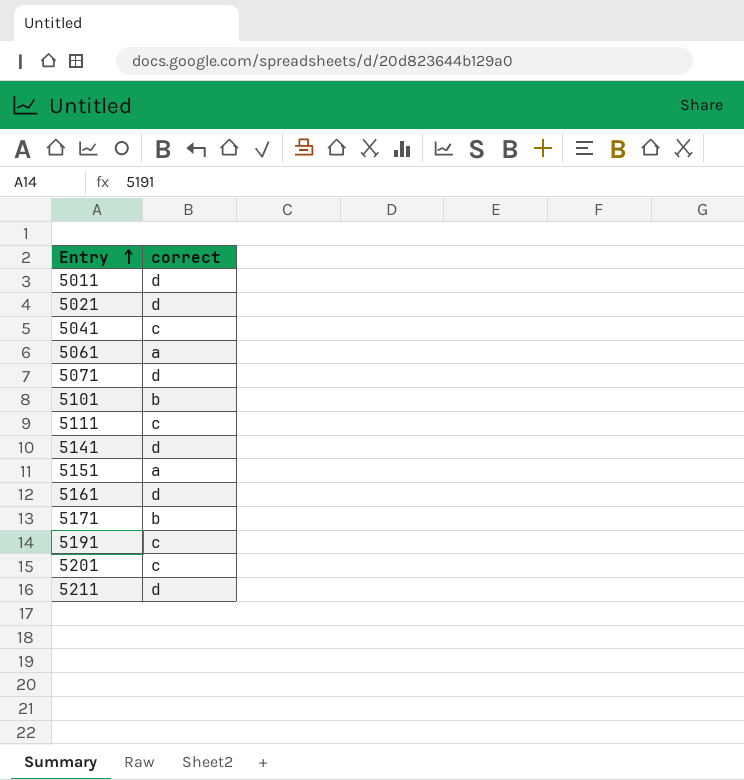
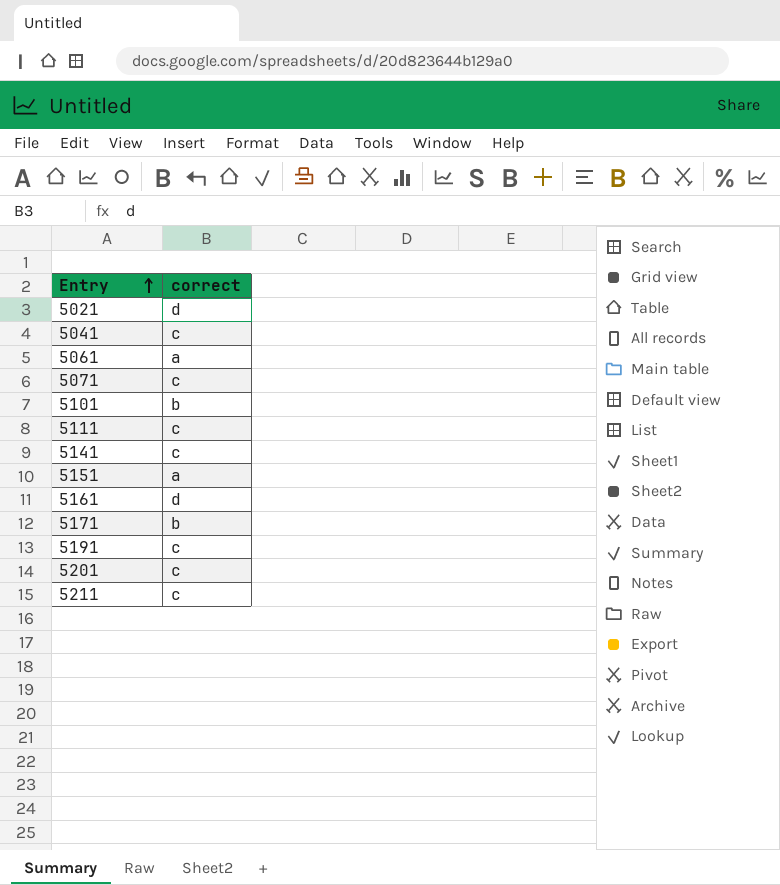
row 5011: d -> none
5071 | correct: d -> c
5141 | correct: d -> c
5211 | correct: d -> c

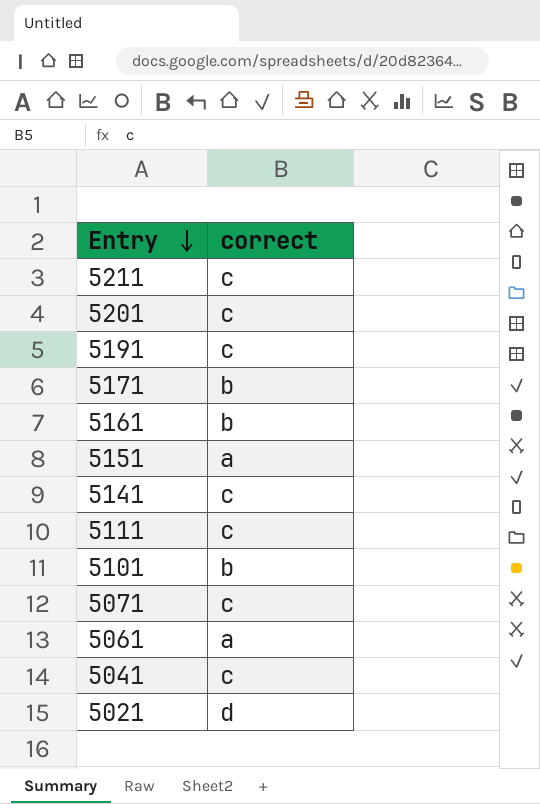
row order: Entry ascending -> Entry descending
5161 | correct: d -> b

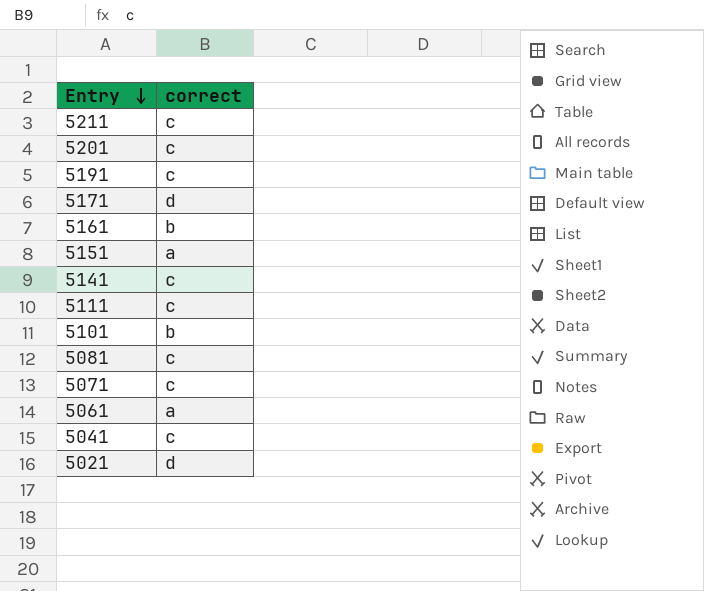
5171 | correct: b -> d
row 5081: none -> c

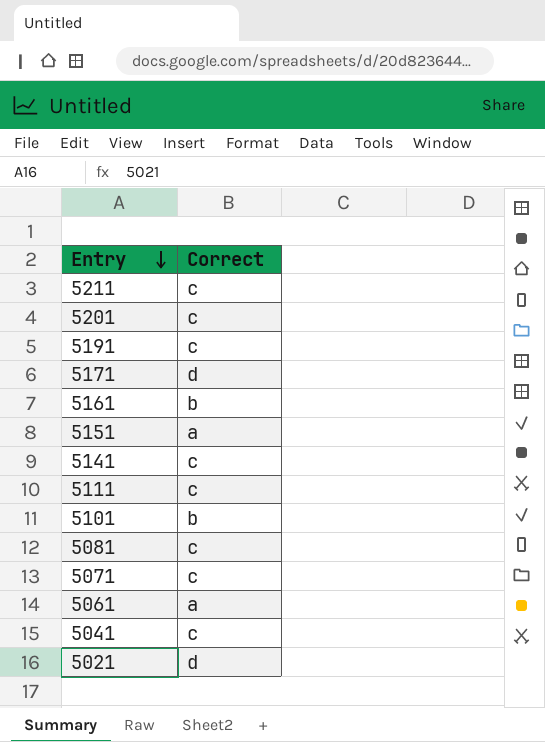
column name: correct -> Correct

